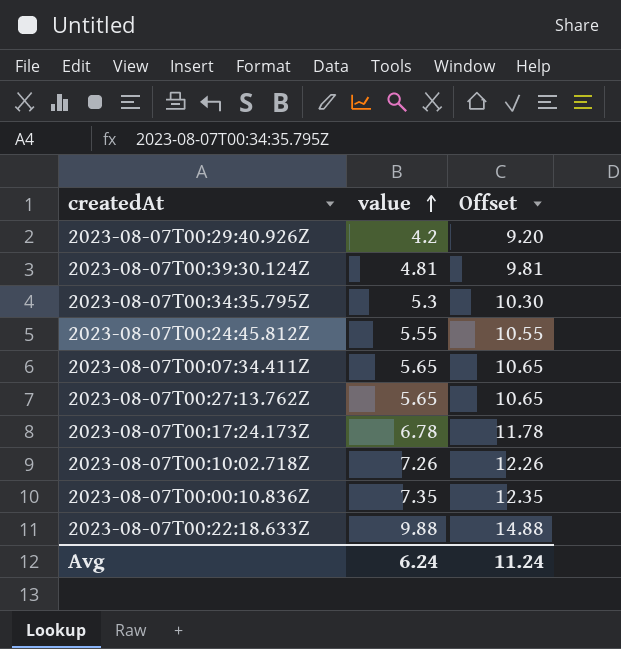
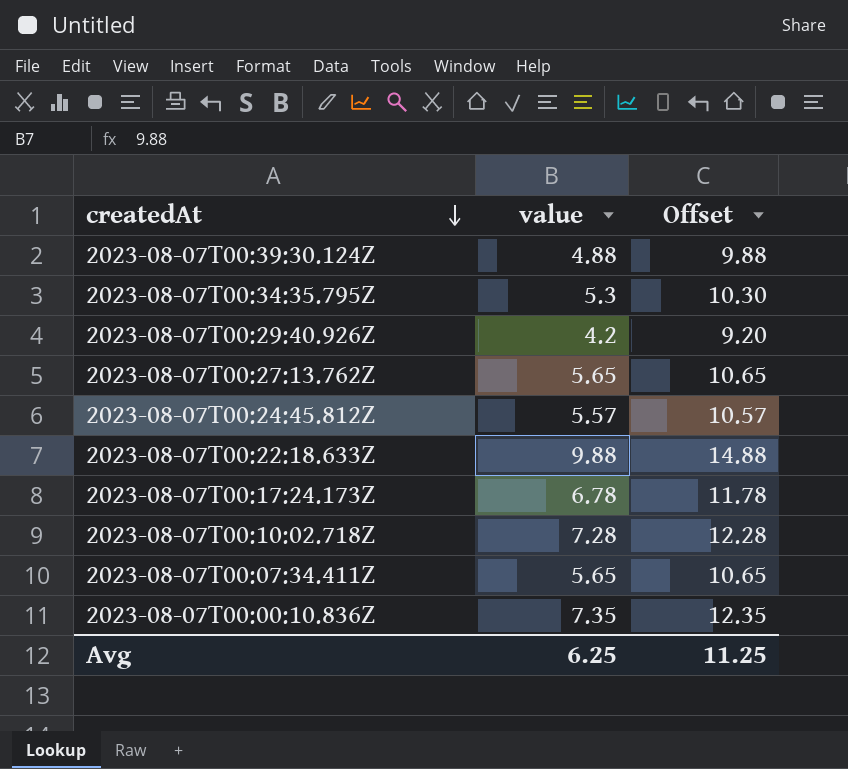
row order: value ascending -> createdAt descending
2023-08-07T00:39:30.124Z | value: 4.81 -> 4.88
2023-08-07T00:39:30.124Z | Offset: 9.81 -> 9.88
2023-08-07T00:24:45.812Z | value: 5.55 -> 5.57
2023-08-07T00:24:45.812Z | Offset: 10.55 -> 10.57
2023-08-07T00:10:02.718Z | value: 7.26 -> 7.28
2023-08-07T00:10:02.718Z | Offset: 12.26 -> 12.28
Avg | value: 6.24 -> 6.25
Avg | Offset: 11.24 -> 11.25

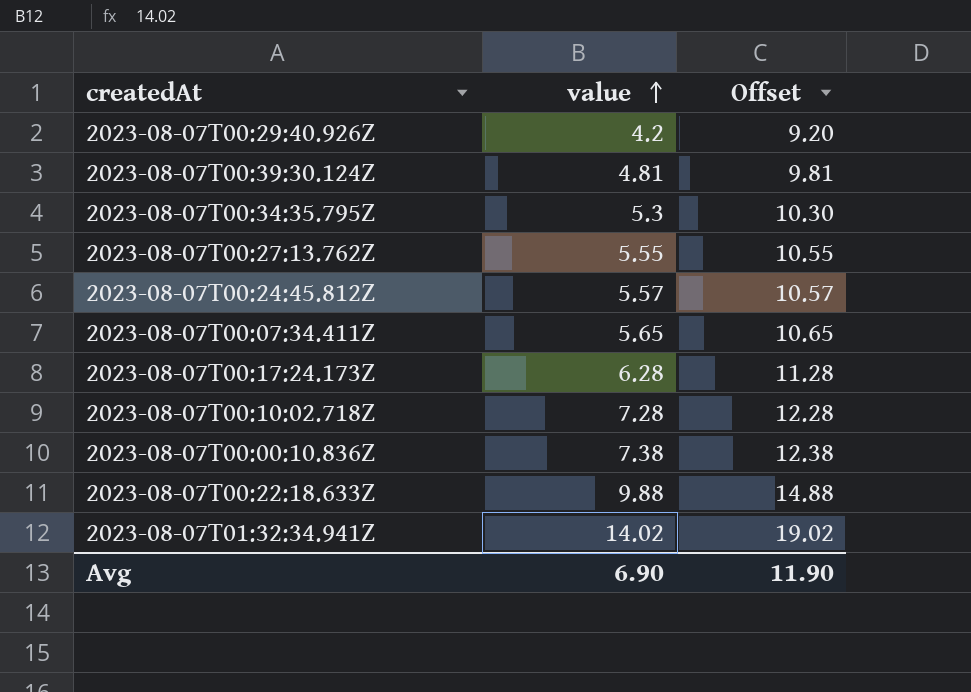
row order: createdAt descending -> value ascending
2023-08-07T00:39:30.124Z | value: 4.88 -> 4.81
2023-08-07T00:39:30.124Z | Offset: 9.88 -> 9.81
2023-08-07T00:27:13.762Z | value: 5.65 -> 5.55
2023-08-07T00:27:13.762Z | Offset: 10.65 -> 10.55
2023-08-07T00:17:24.173Z | value: 6.78 -> 6.28
2023-08-07T00:17:24.173Z | Offset: 11.78 -> 11.28
2023-08-07T00:00:10.836Z | value: 7.35 -> 7.38
2023-08-07T00:00:10.836Z | Offset: 12.35 -> 12.38
row 2023-08-07T01:32:34.941Z: none -> 14.02 | 19.02
Avg | value: 6.25 -> 6.90
Avg | Offset: 11.25 -> 11.90

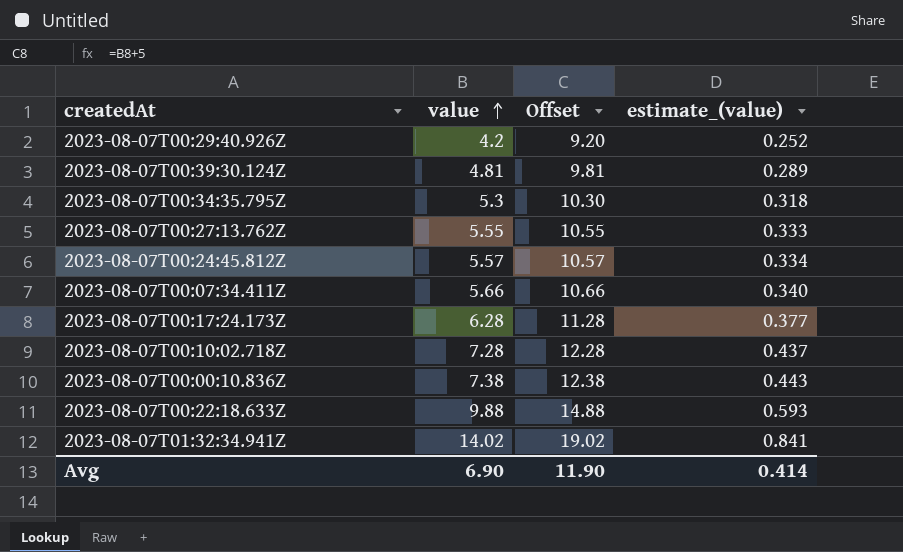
column estimate_(value) | formula: none -> [value] * 0.06
2023-08-07T00:07:34.411Z | value: 5.65 -> 5.66
2023-08-07T00:07:34.411Z | Offset: 10.65 -> 10.66

